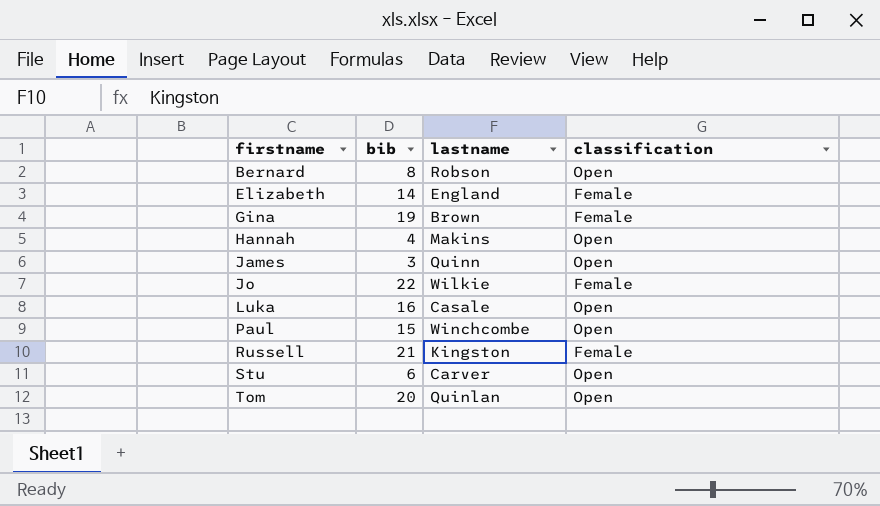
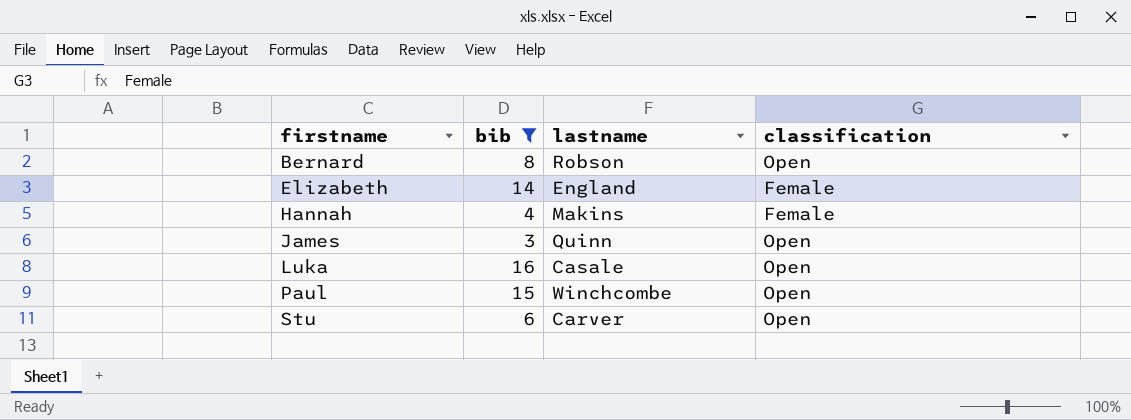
filter: none -> bib <= 16
Hannah | classification: Open -> Female

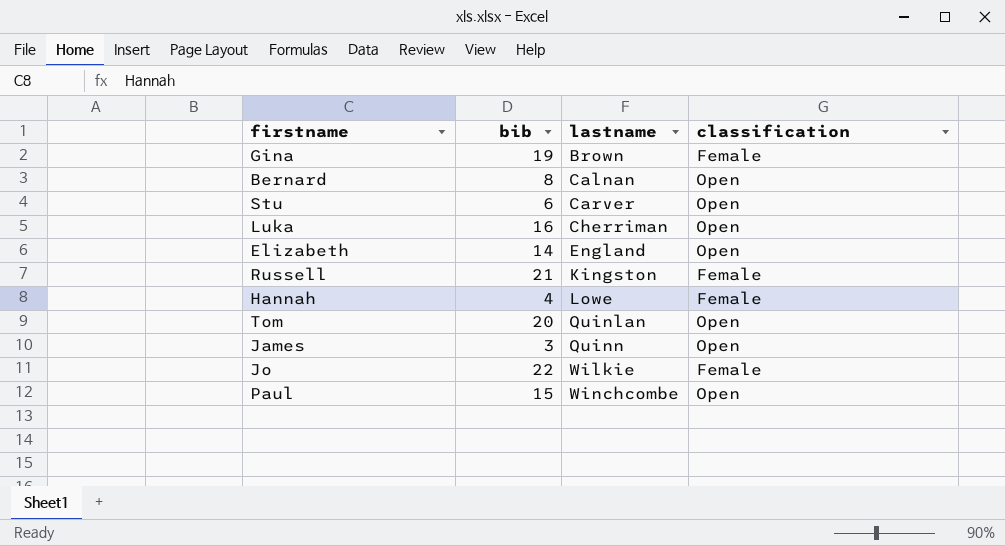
filter: bib <= 16 -> none
row order: firstname ascending -> lastname ascending
Bernard | lastname: Robson -> Calnan
Luka | lastname: Casale -> Cherriman
Elizabeth | classification: Female -> Open
Hannah | lastname: Makins -> Lowe

